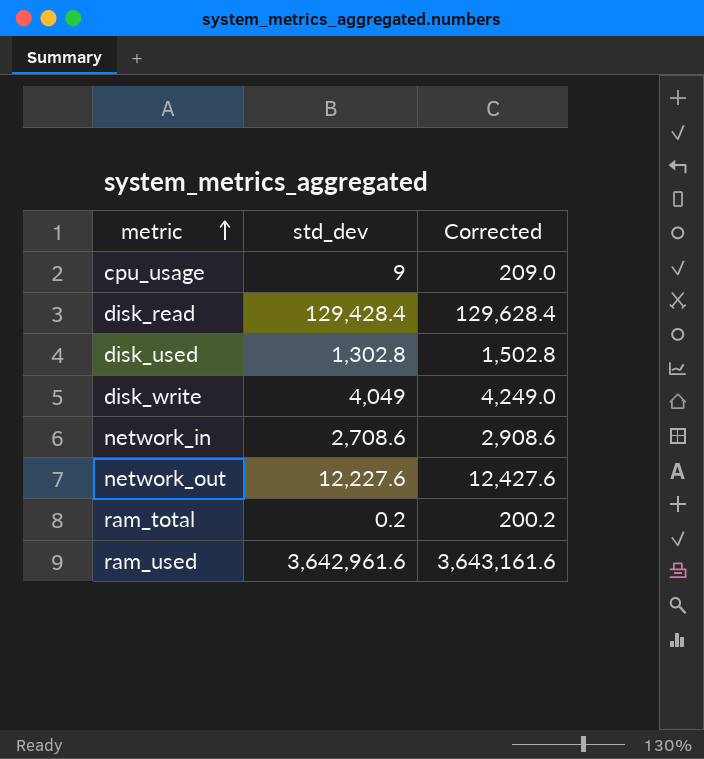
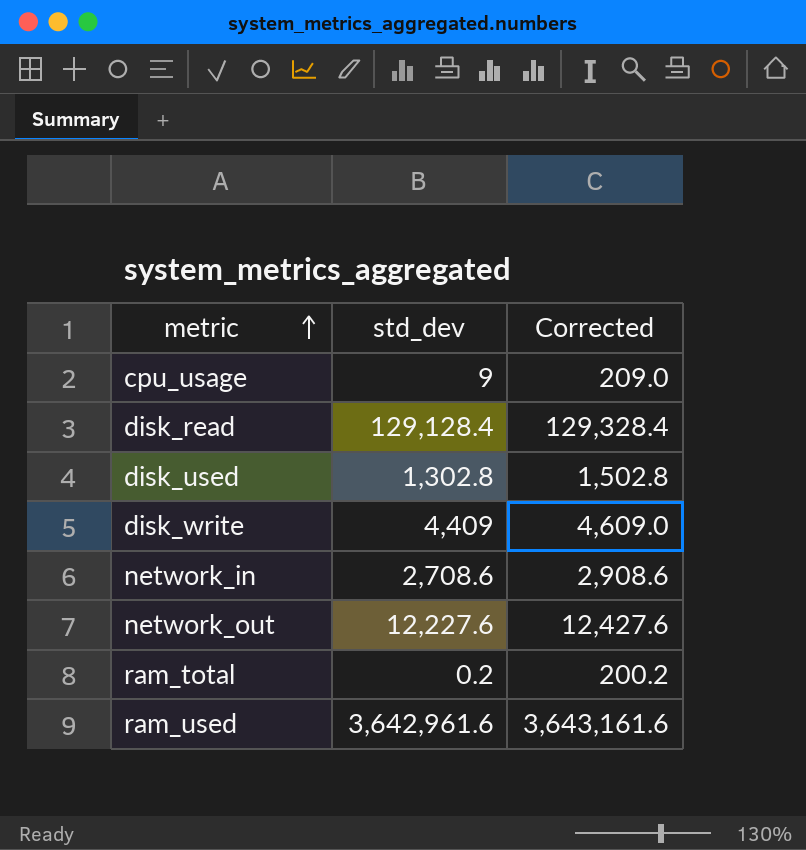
disk_read | std_dev: 129,428.4 -> 129,128.4
disk_read | Corrected: 129,628.4 -> 129,328.4
disk_write | std_dev: 4,049 -> 4,409
disk_write | Corrected: 4,249.0 -> 4,609.0

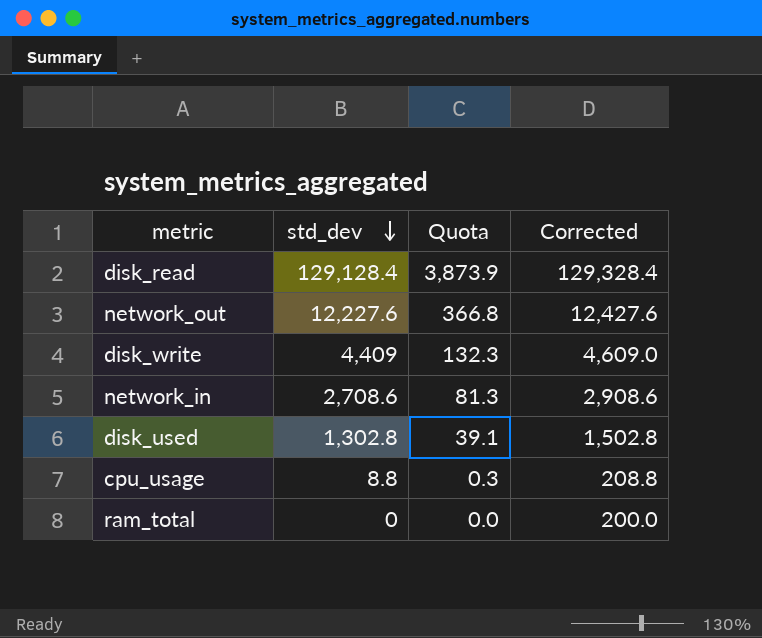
row order: metric ascending -> std_dev descending
column Quota | formula: none -> [std_dev] * 0.03
row ram_used: 3,642,961.6 | 3,643,161.6 -> none
cpu_usage | std_dev: 9 -> 8.8
cpu_usage | Corrected: 209.0 -> 208.8
ram_total | std_dev: 0.2 -> 0
ram_total | Corrected: 200.2 -> 200.0

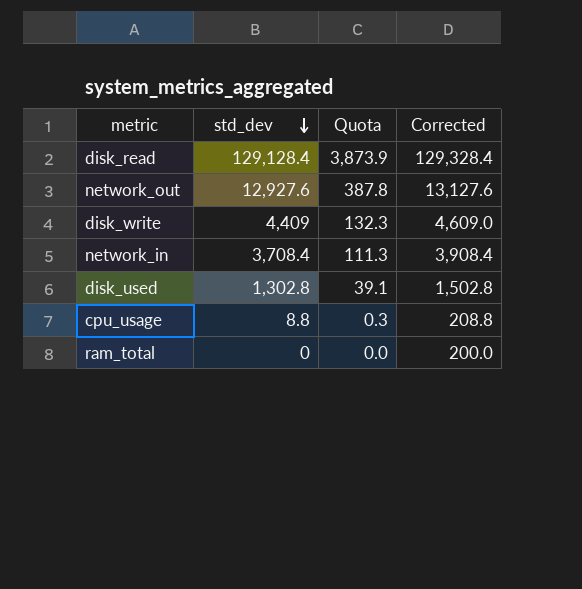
network_out | std_dev: 12,227.6 -> 12,927.6
network_out | Quota: 366.8 -> 387.8
network_out | Corrected: 12,427.6 -> 13,127.6
network_in | std_dev: 2,708.6 -> 3,708.4
network_in | Quota: 81.3 -> 111.3
network_in | Corrected: 2,908.6 -> 3,908.4

